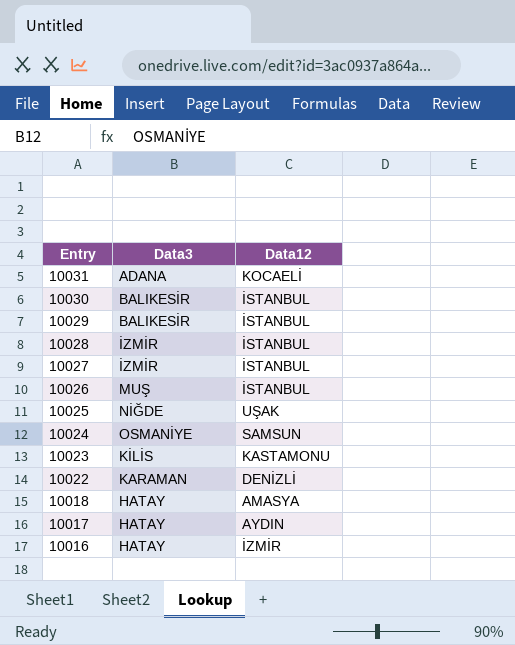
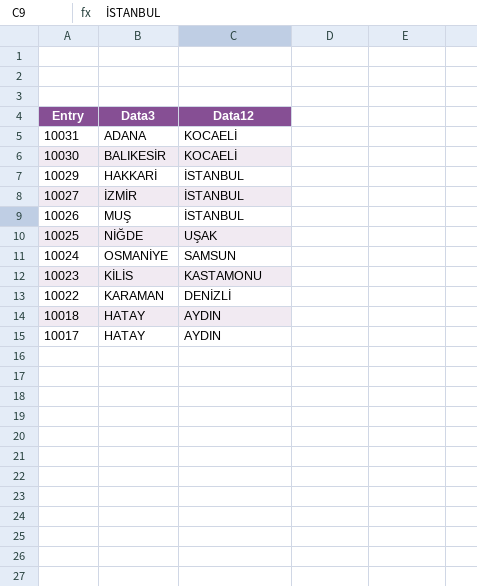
row 10028: İZMİR | İSTANBUL -> none
row 10016: HATAY | İZMİR -> none
10030 | Data12: İSTANBUL -> KOCAELİ
10029 | Data3: BALIKESİR -> HAKKARİ
10018 | Data12: AMASYA -> AYDIN

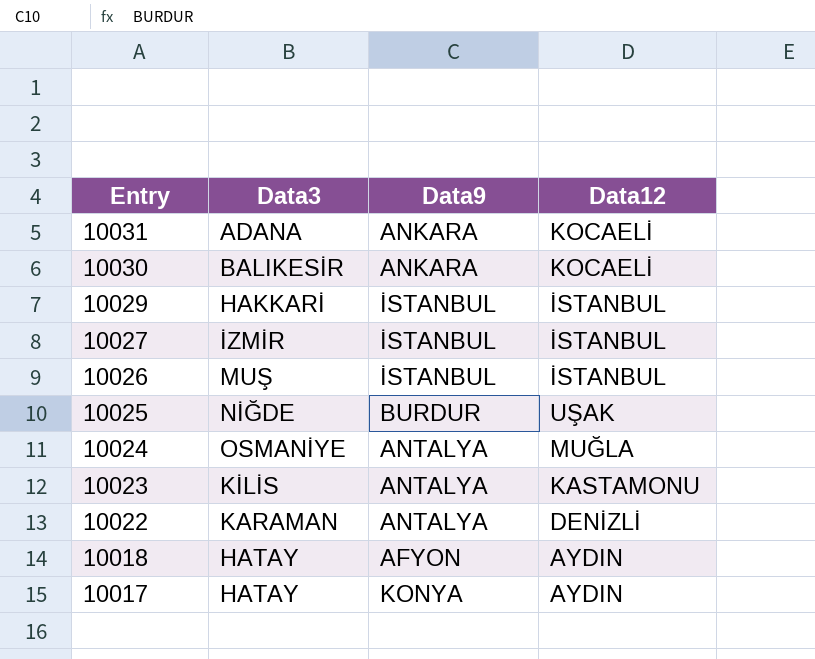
column Data9 | position: none -> 3
10024 | Data12: SAMSUN -> MUĞLA

